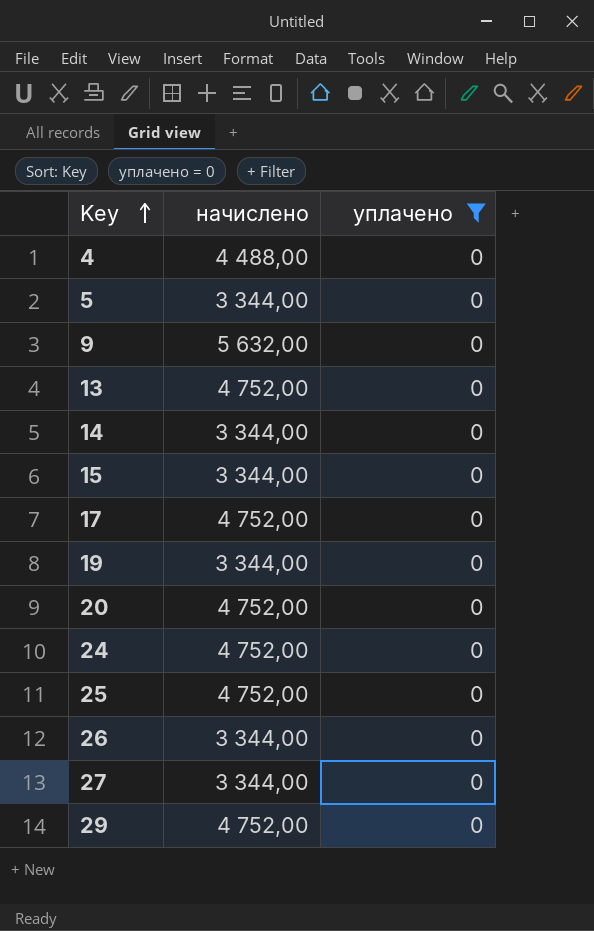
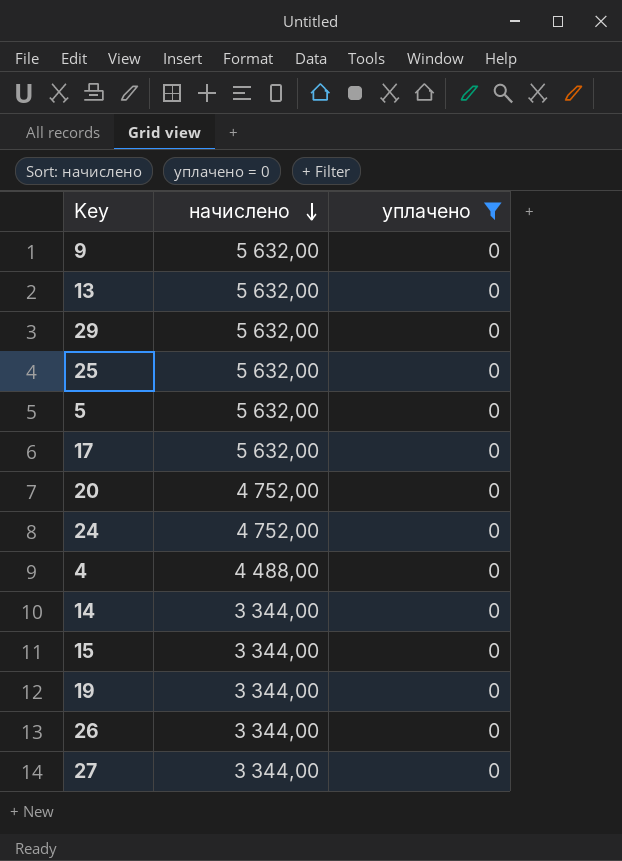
row order: Key ascending -> начислено descending
13 | начислено: 4 752,00 -> 5 632,00
29 | начислено: 4 752,00 -> 5 632,00
25 | начислено: 4 752,00 -> 5 632,00
5 | начислено: 3 344,00 -> 5 632,00
17 | начислено: 4 752,00 -> 5 632,00

